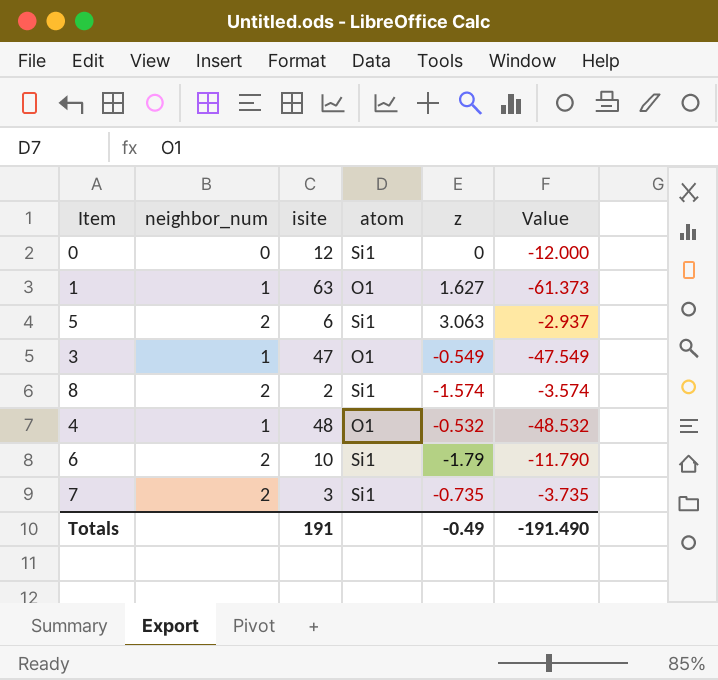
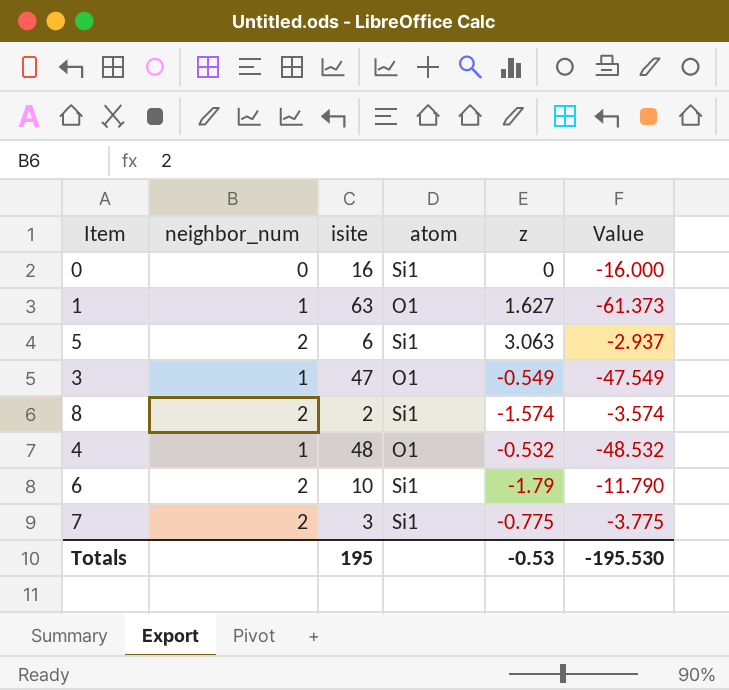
0 | isite: 12 -> 16
0 | Value: -12.000 -> -16.000
7 | z: -0.735 -> -0.775
7 | Value: -3.735 -> -3.775
Totals | isite: 191 -> 195
Totals | z: -0.49 -> -0.53
Totals | Value: -191.490 -> -195.530

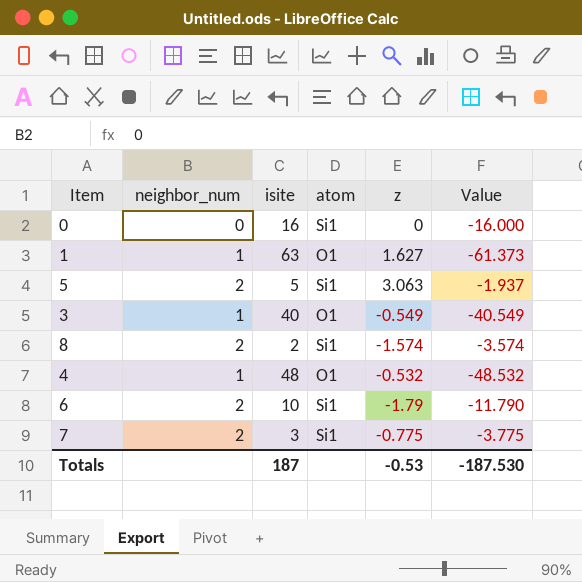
5 | isite: 6 -> 5
5 | Value: -2.937 -> -1.937
3 | isite: 47 -> 40
3 | Value: -47.549 -> -40.549
Totals | isite: 195 -> 187
Totals | Value: -195.530 -> -187.530

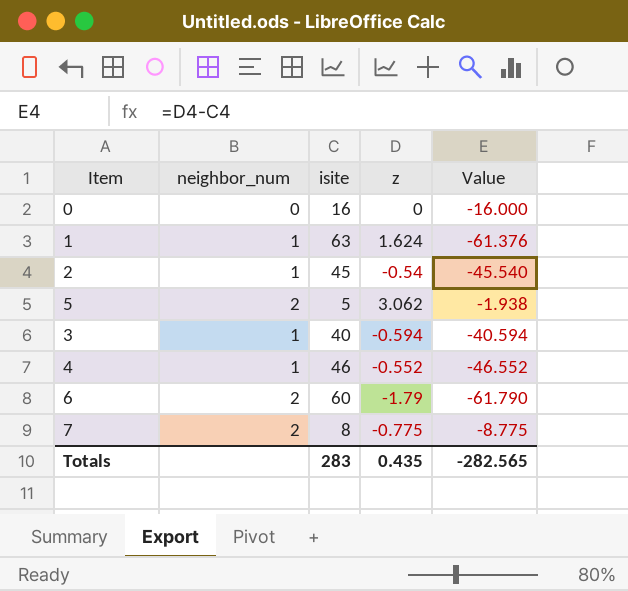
column atom | position: 4 -> none
row 8: 2 | 2 | Si1 | -1.574 | -3.574 -> none
1 | z: 1.627 -> 1.624
1 | Value: -61.373 -> -61.376
row 2: none -> 1 | 45 | -0.54 | -45.540
5 | z: 3.063 -> 3.062
5 | Value: -1.937 -> -1.938
3 | z: -0.549 -> -0.594
3 | Value: -40.549 -> -40.594
4 | isite: 48 -> 46
4 | z: -0.532 -> -0.552
4 | Value: -48.532 -> -46.552
6 | isite: 10 -> 60
6 | Value: -11.790 -> -61.790
7 | isite: 3 -> 8
7 | Value: -3.775 -> -8.775
Totals | isite: 187 -> 283
Totals | z: -0.53 -> 0.435
Totals | Value: -187.530 -> -282.565

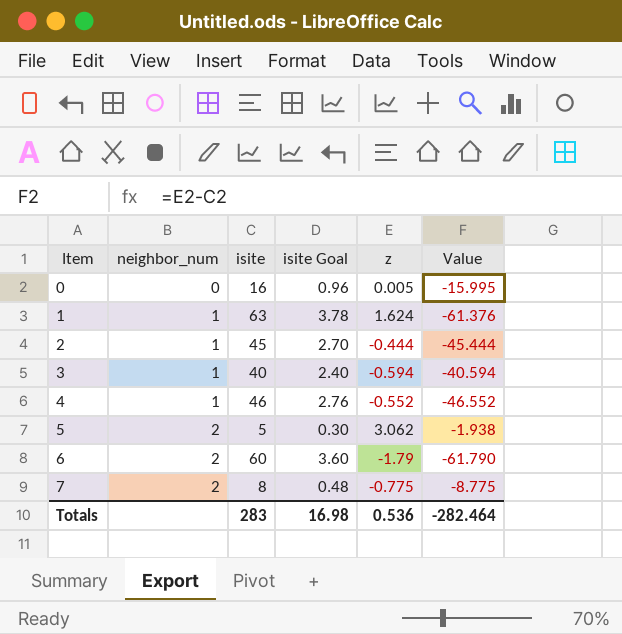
row order: none -> Item ascending
column isite Goal | formula: none -> [isite] * 0.06
0 | z: 0 -> 0.005
0 | Value: -16.000 -> -15.995
2 | z: -0.54 -> -0.444
2 | Value: -45.540 -> -45.444
Totals | z: 0.435 -> 0.536
Totals | Value: -282.565 -> -282.464

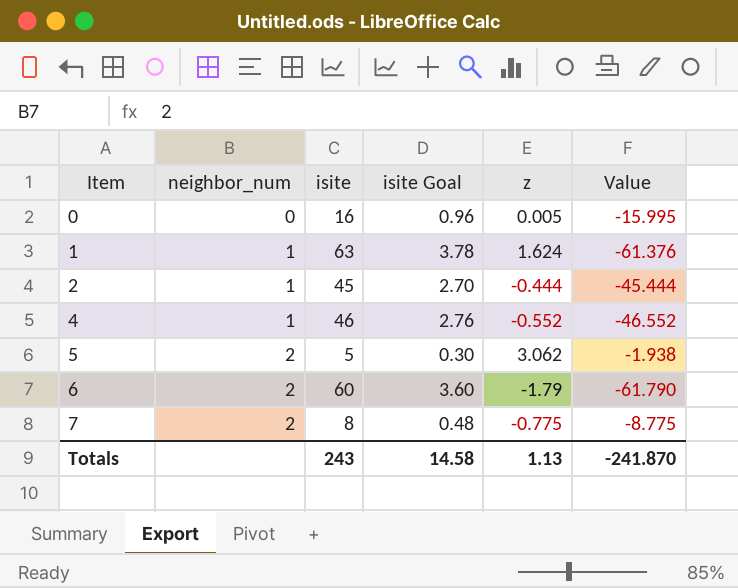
row 3: 1 | 40 | 2.40 | -0.594 | -40.594 -> none
Totals | isite: 283 -> 243
Totals | isite Goal: 16.98 -> 14.58
Totals | z: 0.536 -> 1.13
Totals | Value: -282.464 -> -241.870

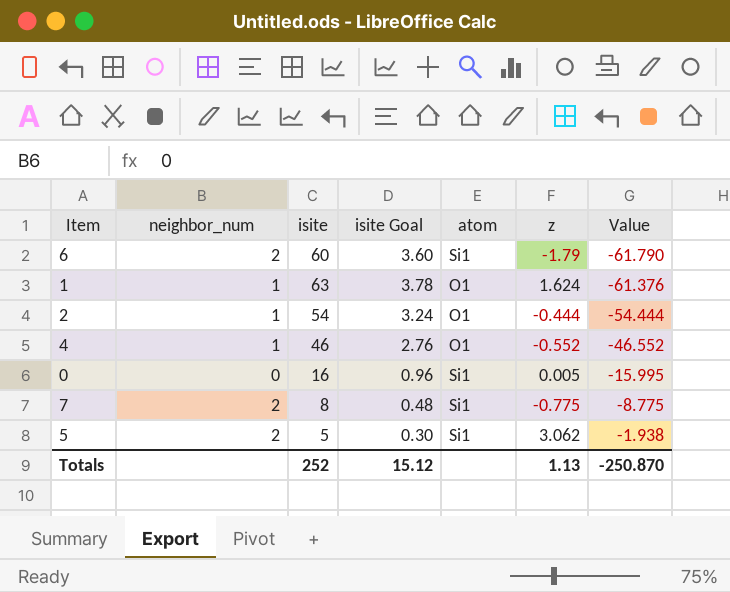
row order: Item ascending -> Value ascending
column atom | position: none -> 5
2 | isite: 45 -> 54
2 | isite Goal: 2.70 -> 3.24
2 | Value: -45.444 -> -54.444
Totals | isite: 243 -> 252
Totals | isite Goal: 14.58 -> 15.12
Totals | Value: -241.870 -> -250.870

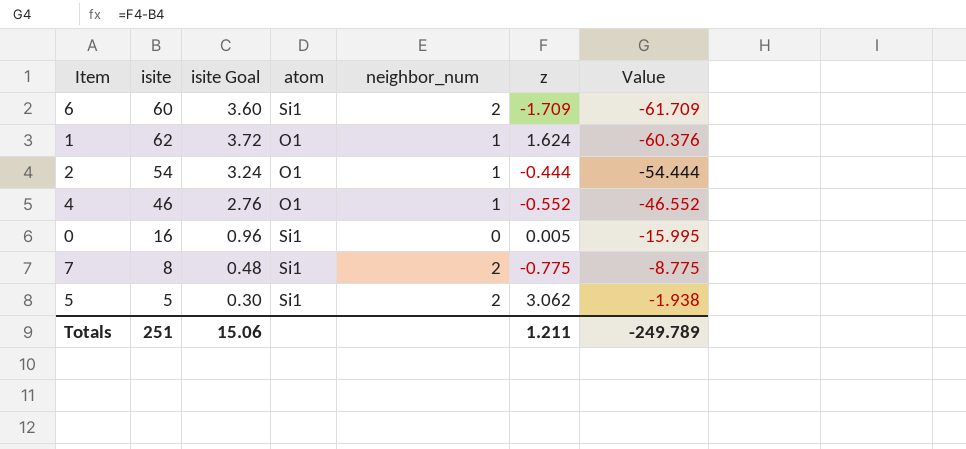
column neighbor_num | position: 2 -> 5
6 | z: -1.79 -> -1.709
6 | Value: -61.790 -> -61.709
1 | isite: 63 -> 62
1 | isite Goal: 3.78 -> 3.72
1 | Value: -61.376 -> -60.376
Totals | isite: 252 -> 251
Totals | isite Goal: 15.12 -> 15.06
Totals | z: 1.13 -> 1.211
Totals | Value: -250.870 -> -249.789

